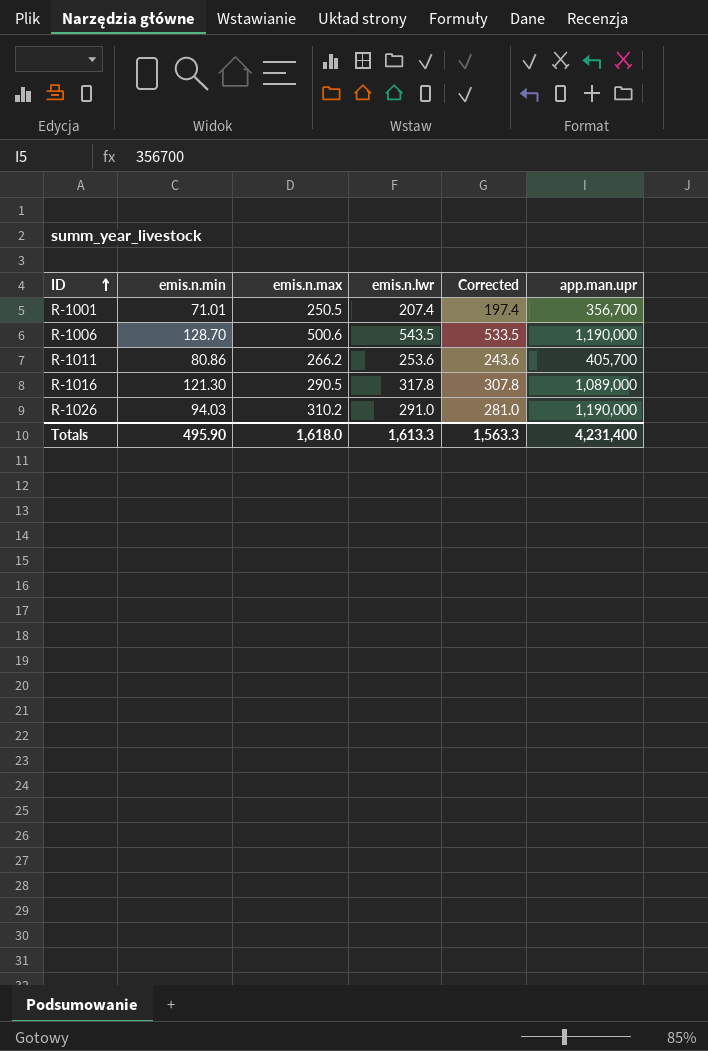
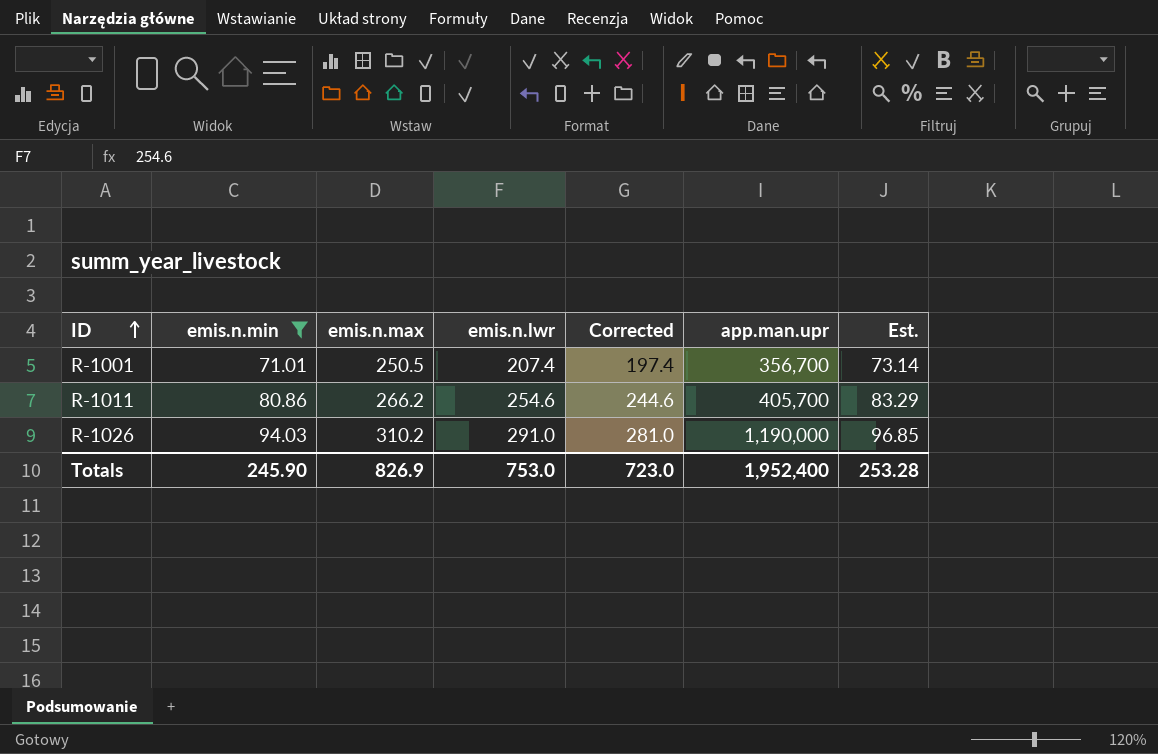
filter: none -> emis.n.min <= 94.03
column Est. | formula: none -> [emis.n.min] * 1.03
R-1011 | emis.n.lwr: 253.6 -> 254.6
R-1011 | Corrected: 243.6 -> 244.6
Totals | emis.n.min: 495.90 -> 245.90
Totals | emis.n.max: 1,618.0 -> 826.9
Totals | emis.n.lwr: 1,613.3 -> 753.0
Totals | Corrected: 1,563.3 -> 723.0
Totals | app.man.upr: 4,231,400 -> 1,952,400

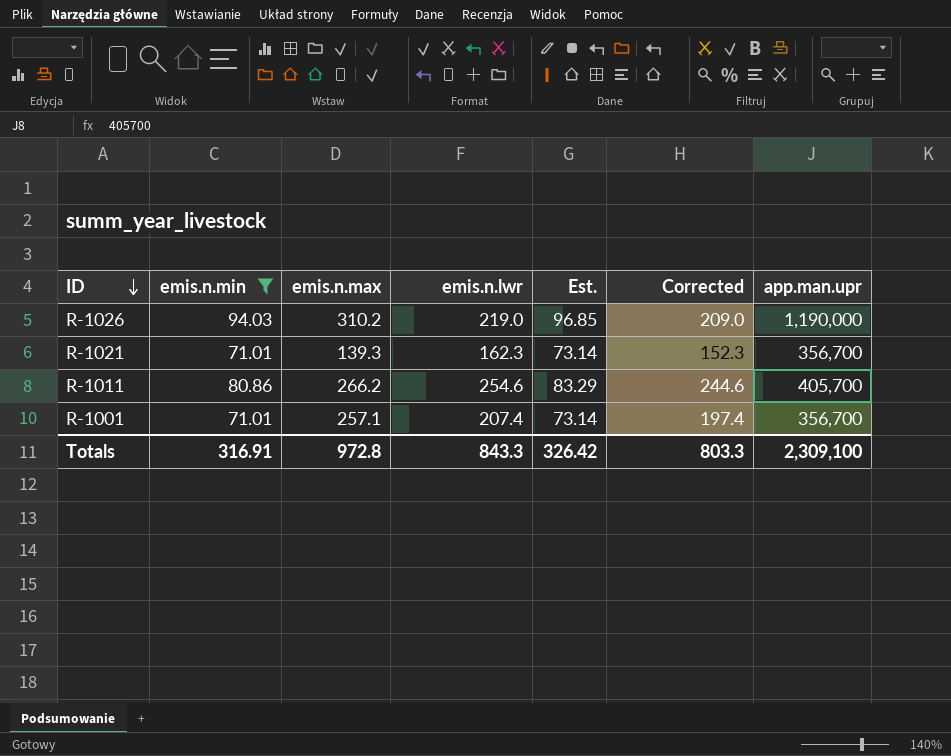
row order: ID ascending -> ID descending
column Est. | position: 7 -> 5
R-1026 | emis.n.lwr: 291.0 -> 219.0
R-1026 | Corrected: 281.0 -> 209.0
row R-1021: none -> 71.01 | 139.3 | 162.3 | 73.14 | 152.3 | 356,700
R-1001 | emis.n.max: 250.5 -> 257.1
Totals | emis.n.min: 245.90 -> 316.91
Totals | emis.n.max: 826.9 -> 972.8
Totals | emis.n.lwr: 753.0 -> 843.3
Totals | Est.: 253.28 -> 326.42
Totals | Corrected: 723.0 -> 803.3
Totals | app.man.upr: 1,952,400 -> 2,309,100

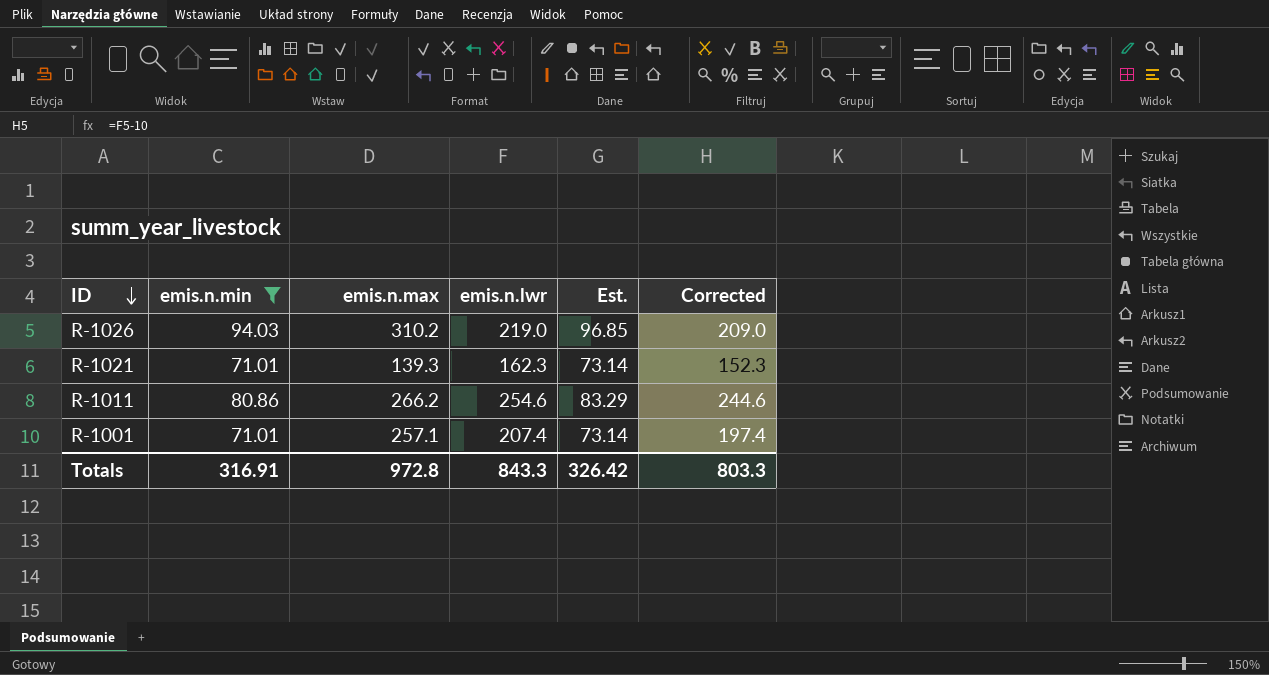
column app.man.upr | position: 7 -> none

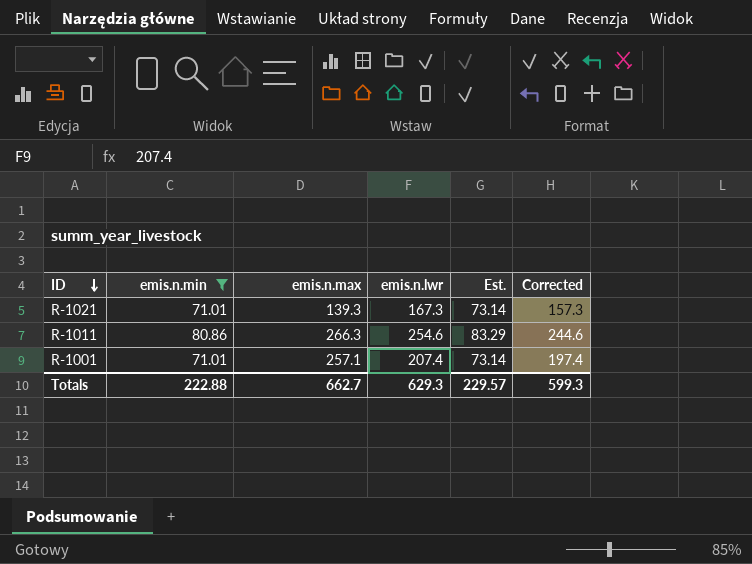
row R-1026: 94.03 | 310.2 | 219.0 | 96.85 | 209.0 -> none
R-1021 | emis.n.lwr: 162.3 -> 167.3
R-1021 | Corrected: 152.3 -> 157.3
R-1011 | emis.n.max: 266.2 -> 266.3
Totals | emis.n.min: 316.91 -> 222.88
Totals | emis.n.max: 972.8 -> 662.7
Totals | emis.n.lwr: 843.3 -> 629.3
Totals | Est.: 326.42 -> 229.57
Totals | Corrected: 803.3 -> 599.3

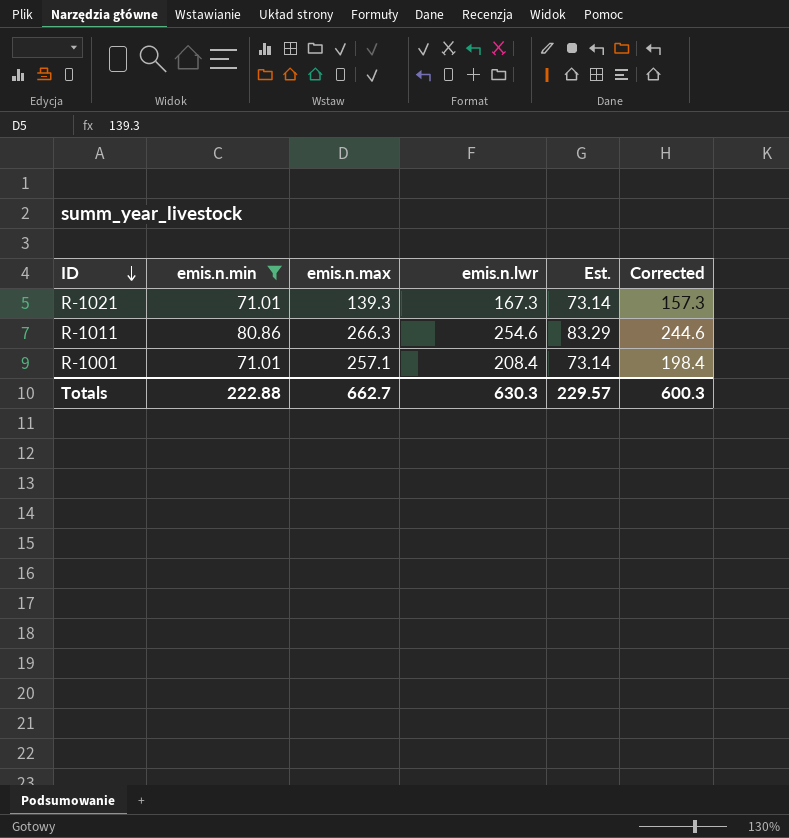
R-1001 | emis.n.lwr: 207.4 -> 208.4
R-1001 | Corrected: 197.4 -> 198.4
Totals | emis.n.lwr: 629.3 -> 630.3
Totals | Corrected: 599.3 -> 600.3

